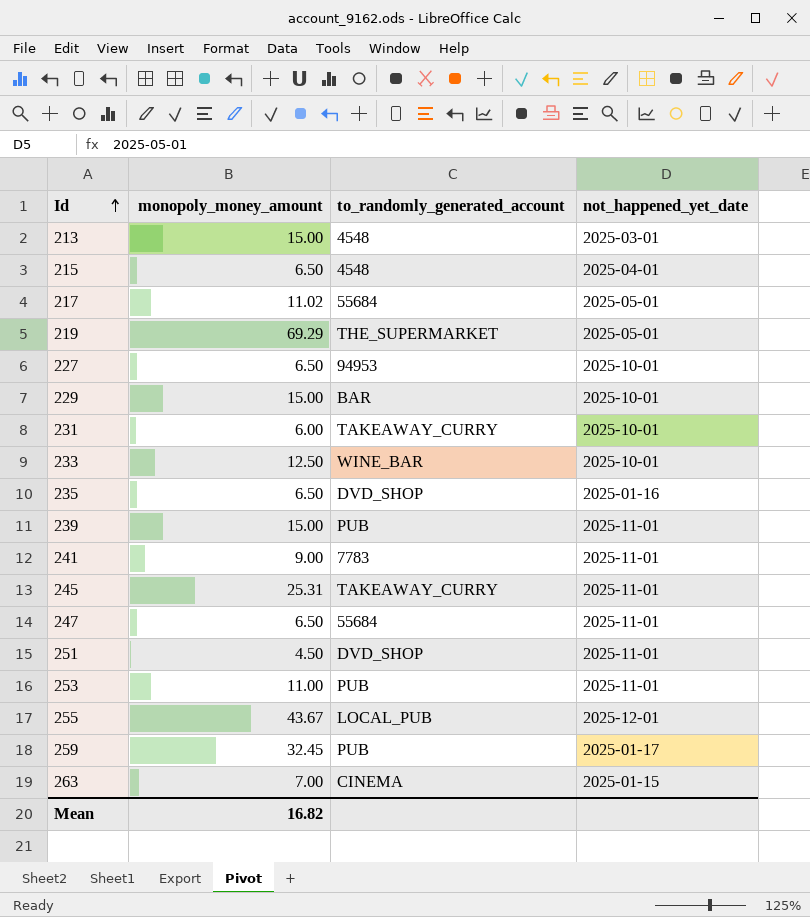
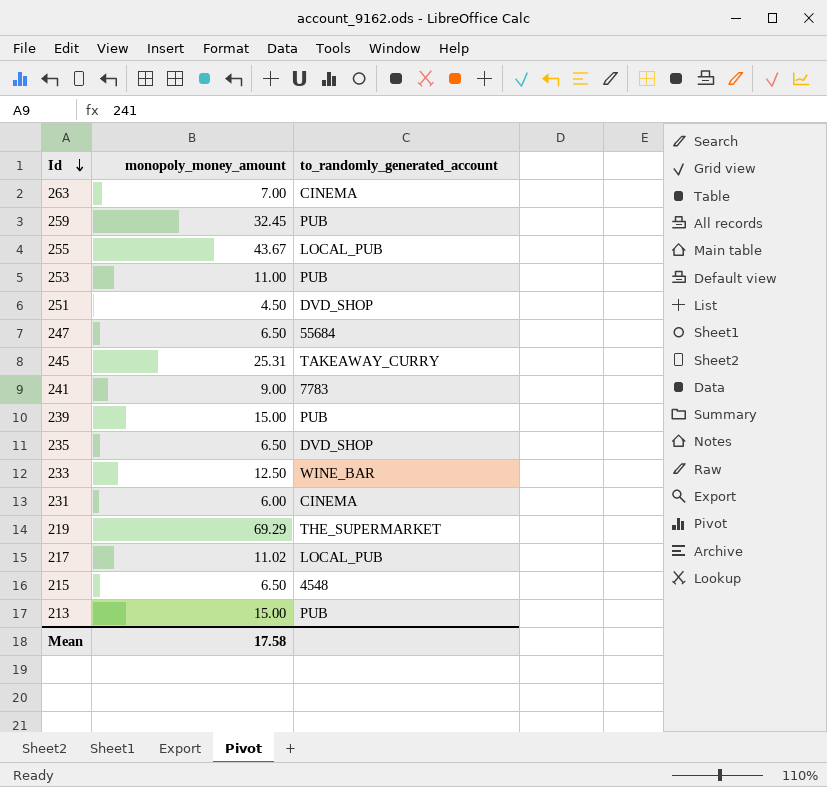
row order: Id ascending -> Id descending
column not_happened_yet_date | position: 4 -> none
row 227: 6.50 | 94953 | 2025-10-01 -> none
row 229: 15.00 | BAR | 2025-10-01 -> none
231 | to_randomly_generated_account: TAKEAWAY_CURRY -> CINEMA
217 | to_randomly_generated_account: 55684 -> LOCAL_PUB
213 | to_randomly_generated_account: 4548 -> PUB
Mean | monopoly_money_amount: 16.82 -> 17.58

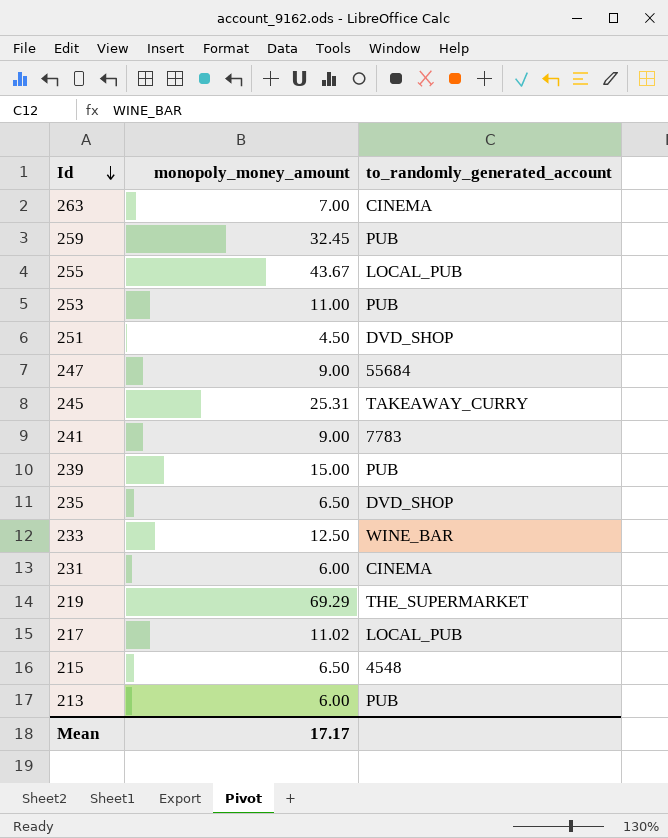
247 | monopoly_money_amount: 6.50 -> 9.00
213 | monopoly_money_amount: 15.00 -> 6.00
Mean | monopoly_money_amount: 17.58 -> 17.17

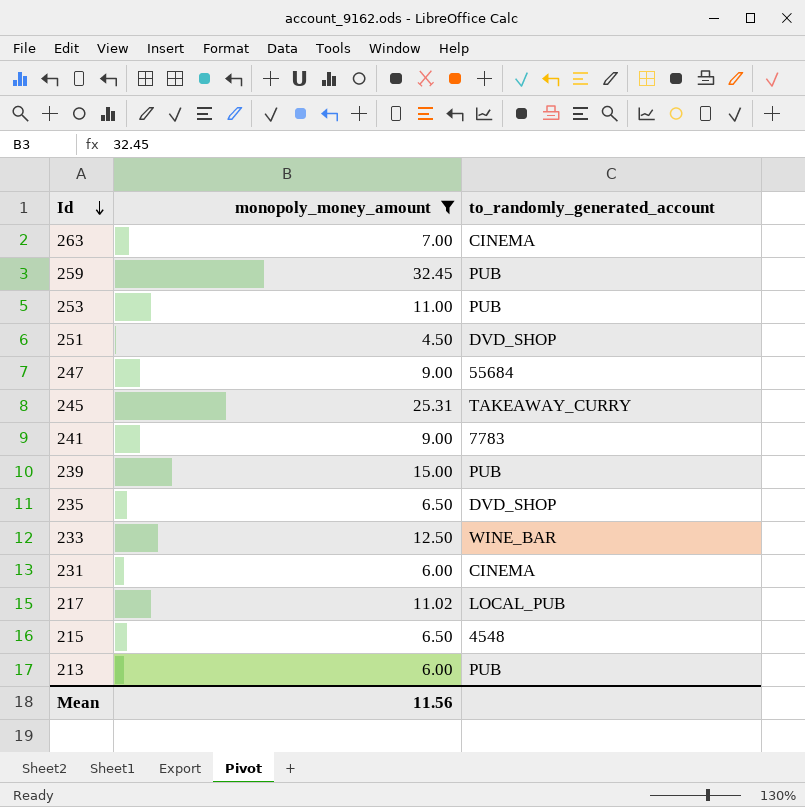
filter: none -> monopoly_money_amount <= 32.45
Mean | monopoly_money_amount: 17.17 -> 11.56

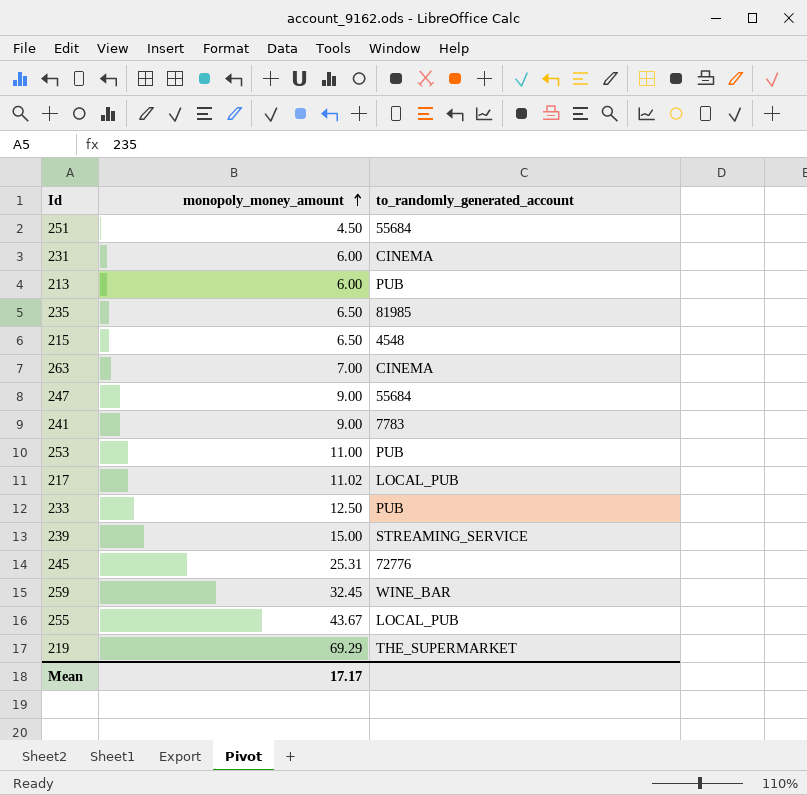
filter: monopoly_money_amount <= 32.45 -> none
row order: Id descending -> monopoly_money_amount ascending
251 | to_randomly_generated_account: DVD_SHOP -> 55684
235 | to_randomly_generated_account: DVD_SHOP -> 81985
233 | to_randomly_generated_account: WINE_BAR -> PUB
239 | to_randomly_generated_account: PUB -> STREAMING_SERVICE
245 | to_randomly_generated_account: TAKEAWAY_CURRY -> 72776
259 | to_randomly_generated_account: PUB -> WINE_BAR
Mean | monopoly_money_amount: 11.56 -> 17.17

